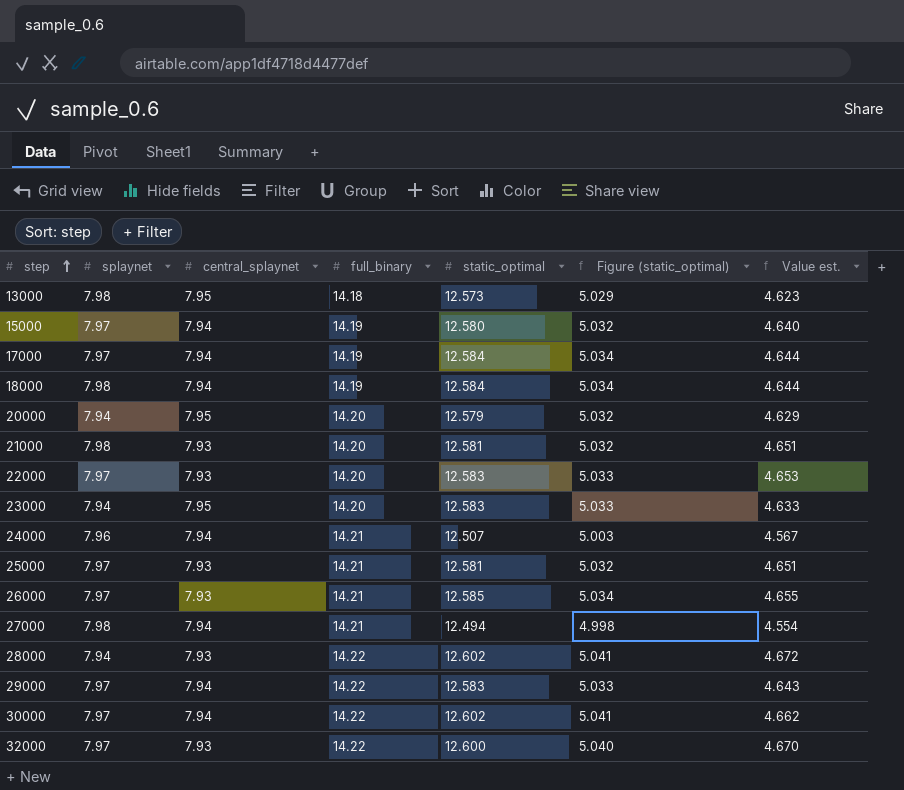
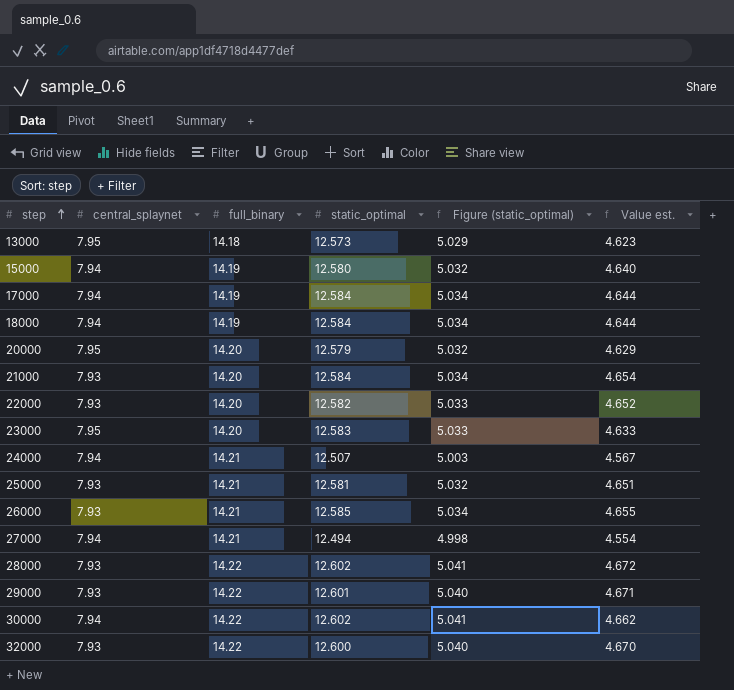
column splaynet | position: 2 -> none
21000 | static_optimal: 12.581 -> 12.584
21000 | Figure (static_optimal): 5.032 -> 5.034
21000 | Value est.: 4.651 -> 4.654
22000 | static_optimal: 12.583 -> 12.582
22000 | Value est.: 4.653 -> 4.652
29000 | central_splaynet: 7.94 -> 7.93
29000 | static_optimal: 12.583 -> 12.601
29000 | Figure (static_optimal): 5.033 -> 5.040
29000 | Value est.: 4.643 -> 4.671

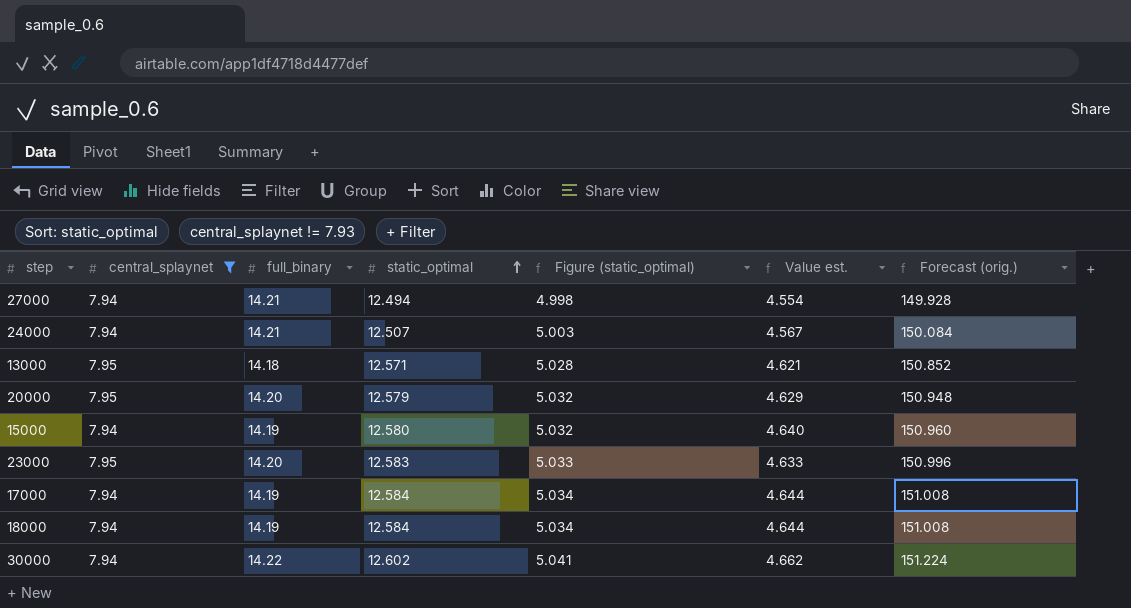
filter: none -> central_splaynet != 7.93
row order: step ascending -> static_optimal ascending
column Forecast (orig.) | formula: none -> [static_optimal] * 12
13000 | static_optimal: 12.573 -> 12.571
13000 | Figure (static_optimal): 5.029 -> 5.028
13000 | Value est.: 4.623 -> 4.621

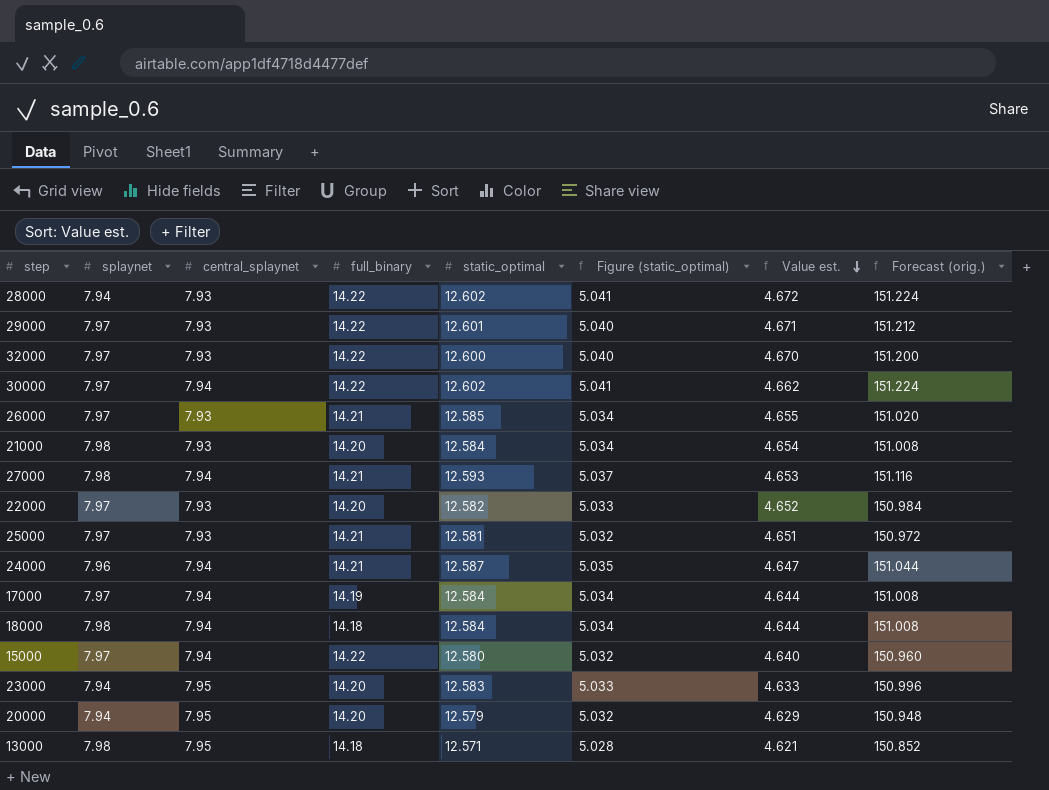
filter: central_splaynet != 7.93 -> none
row order: static_optimal ascending -> Value est. descending
column splaynet | position: none -> 2
27000 | static_optimal: 12.494 -> 12.593
27000 | Figure (static_optimal): 4.998 -> 5.037
27000 | Value est.: 4.554 -> 4.653
27000 | Forecast (orig.): 149.928 -> 151.116
24000 | static_optimal: 12.507 -> 12.587
24000 | Figure (static_optimal): 5.003 -> 5.035
24000 | Value est.: 4.567 -> 4.647
24000 | Forecast (orig.): 150.084 -> 151.044
18000 | full_binary: 14.19 -> 14.18
15000 | full_binary: 14.19 -> 14.22

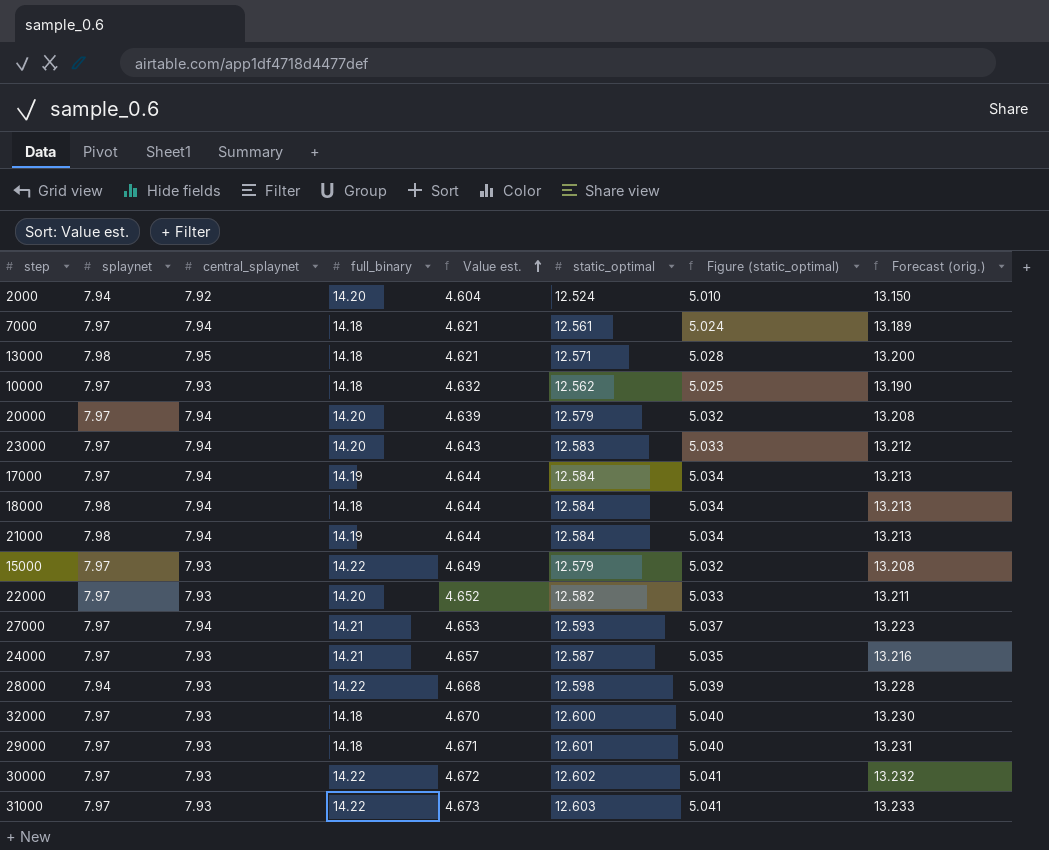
row order: Value est. descending -> Value est. ascending
column Value est. | position: 7 -> 5
column Forecast (orig.) | formula: [static_optimal] * 12 -> [static_optimal] * 1.05
row 26000: 7.97 | 7.93 | 14.21 | 12.585 | 5.034 | 4.655 | 151.020 -> none
row 25000: 7.97 | 7.93 | 14.21 | 12.581 | 5.032 | 4.651 | 150.972 -> none
row 2000: none -> 7.94 | 7.92 | 14.20 | 4.604 | 12.524 | 5.010 | 13.150
row 7000: none -> 7.97 | 7.94 | 14.18 | 4.621 | 12.561 | 5.024 | 13.189
row 10000: none -> 7.97 | 7.93 | 14.18 | 4.632 | 12.562 | 5.025 | 13.190
20000 | splaynet: 7.94 -> 7.97
20000 | central_splaynet: 7.95 -> 7.94
20000 | Value est.: 4.629 -> 4.639
23000 | splaynet: 7.94 -> 7.97
23000 | central_splaynet: 7.95 -> 7.94
23000 | Value est.: 4.633 -> 4.643
21000 | central_splaynet: 7.93 -> 7.94
21000 | full_binary: 14.20 -> 14.19
21000 | Value est.: 4.654 -> 4.644
15000 | central_splaynet: 7.94 -> 7.93
15000 | Value est.: 4.640 -> 4.649
15000 | static_optimal: 12.580 -> 12.579
27000 | splaynet: 7.98 -> 7.97
24000 | splaynet: 7.96 -> 7.97
24000 | central_splaynet: 7.94 -> 7.93
24000 | Value est.: 4.647 -> 4.657
28000 | Value est.: 4.672 -> 4.668
28000 | static_optimal: 12.602 -> 12.598
28000 | Figure (static_optimal): 5.041 -> 5.039
32000 | full_binary: 14.22 -> 14.18
29000 | full_binary: 14.22 -> 14.18
30000 | central_splaynet: 7.94 -> 7.93
30000 | Value est.: 4.662 -> 4.672
row 31000: none -> 7.97 | 7.93 | 14.22 | 4.673 | 12.603 | 5.041 | 13.233

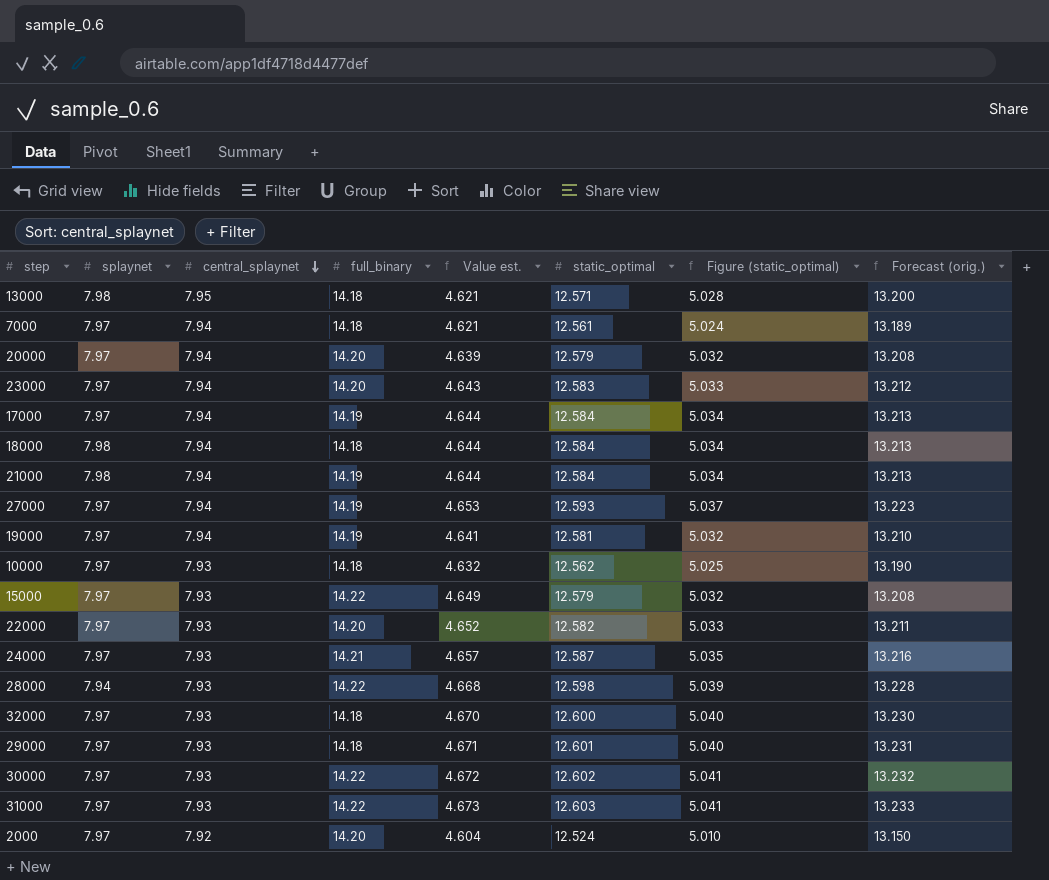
row order: Value est. ascending -> central_splaynet descending
27000 | full_binary: 14.21 -> 14.19
row 19000: none -> 7.97 | 7.94 | 14.19 | 4.641 | 12.581 | 5.032 | 13.210
2000 | splaynet: 7.94 -> 7.97

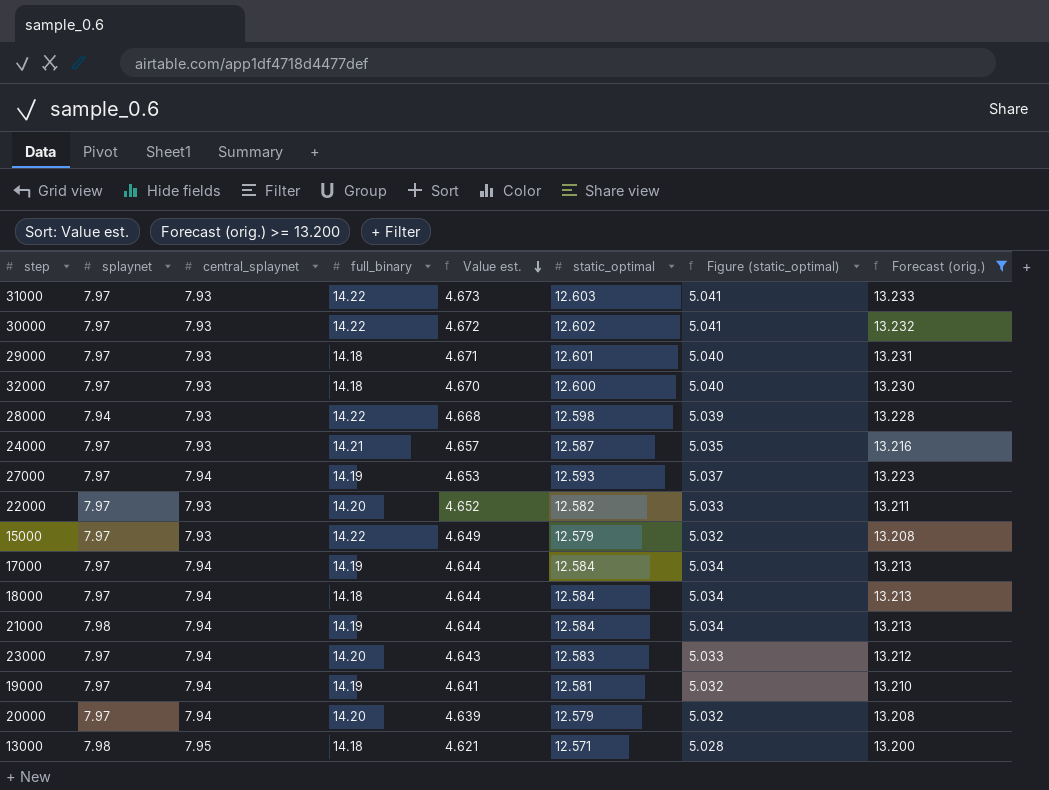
filter: none -> Forecast (orig.) >= 13.200
row order: central_splaynet descending -> Value est. descending
18000 | splaynet: 7.98 -> 7.97

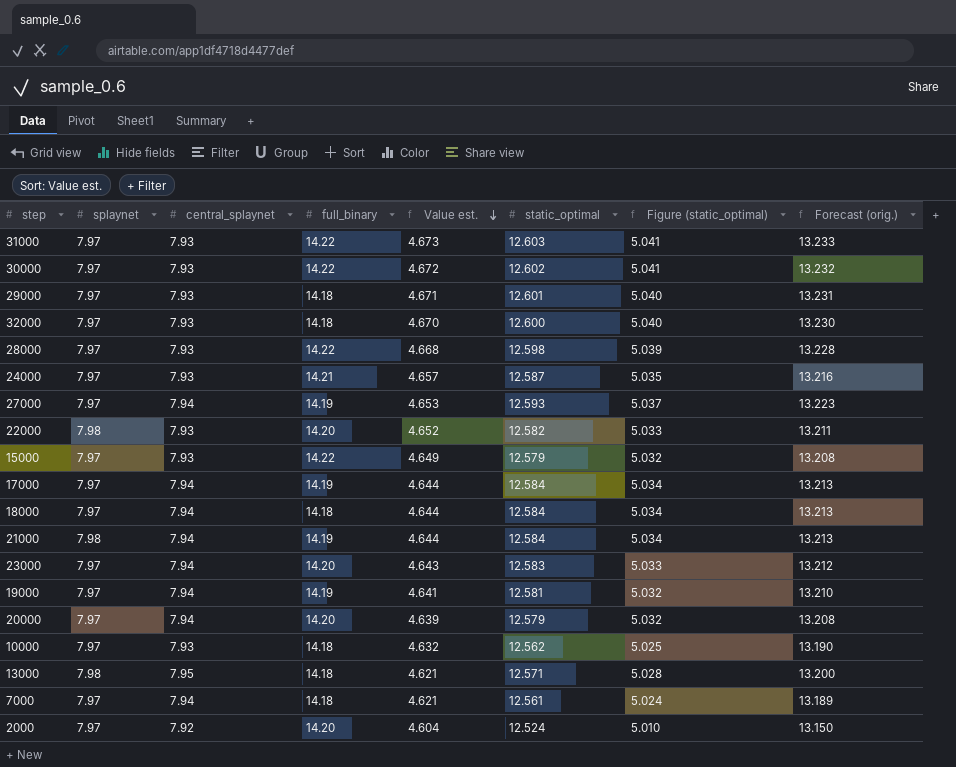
filter: Forecast (orig.) >= 13.200 -> none
28000 | splaynet: 7.94 -> 7.97
22000 | splaynet: 7.97 -> 7.98

